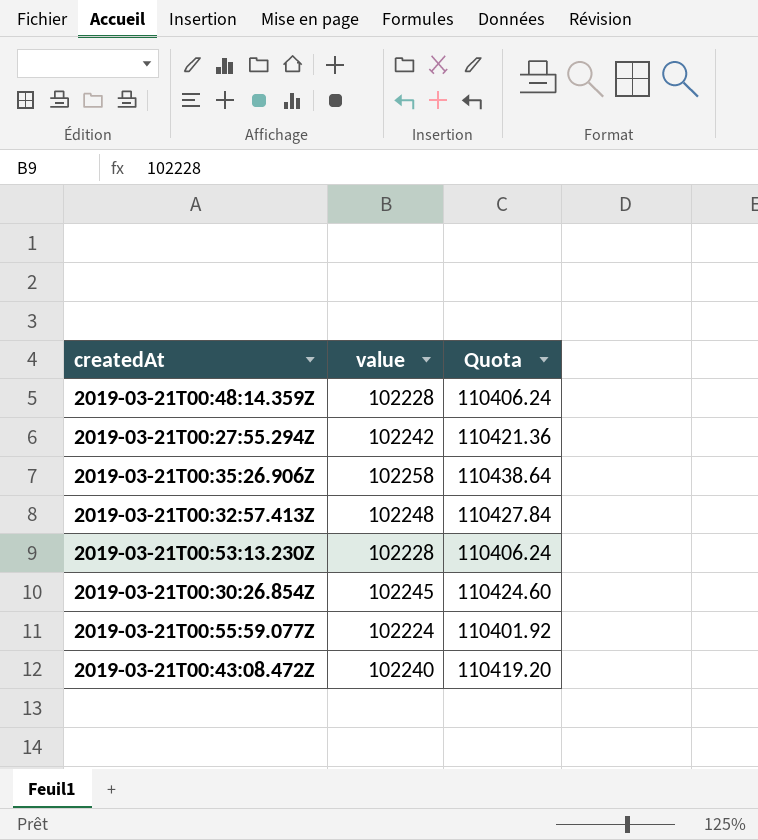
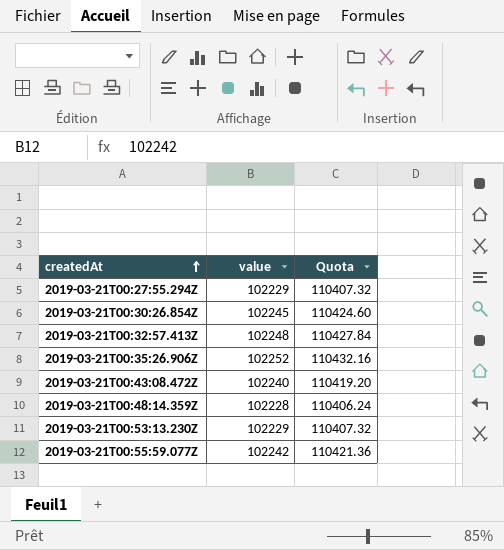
row order: none -> createdAt ascending
2019-03-21T00:27:55.294Z | value: 102242 -> 102229
2019-03-21T00:27:55.294Z | Quota: 110421.36 -> 110407.32
2019-03-21T00:35:26.906Z | value: 102258 -> 102252
2019-03-21T00:35:26.906Z | Quota: 110438.64 -> 110432.16
2019-03-21T00:53:13.230Z | value: 102228 -> 102229
2019-03-21T00:53:13.230Z | Quota: 110406.24 -> 110407.32
2019-03-21T00:55:59.077Z | value: 102224 -> 102242
2019-03-21T00:55:59.077Z | Quota: 110401.92 -> 110421.36

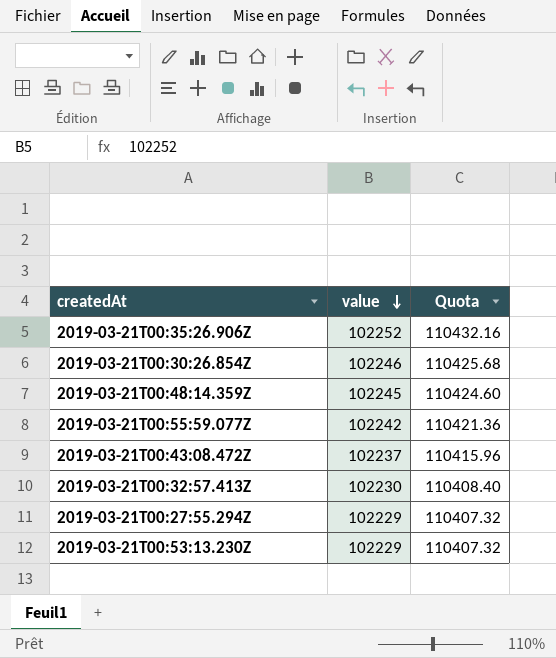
row order: createdAt ascending -> value descending
2019-03-21T00:30:26.854Z | value: 102245 -> 102246
2019-03-21T00:30:26.854Z | Quota: 110424.60 -> 110425.68
2019-03-21T00:48:14.359Z | value: 102228 -> 102245
2019-03-21T00:48:14.359Z | Quota: 110406.24 -> 110424.60
2019-03-21T00:43:08.472Z | value: 102240 -> 102237
2019-03-21T00:43:08.472Z | Quota: 110419.20 -> 110415.96
2019-03-21T00:32:57.413Z | value: 102248 -> 102230
2019-03-21T00:32:57.413Z | Quota: 110427.84 -> 110408.40

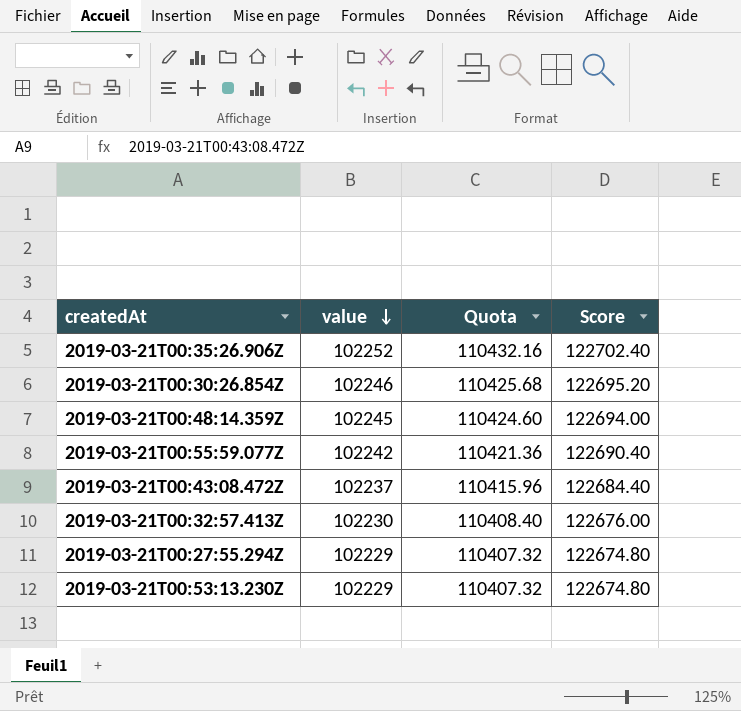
column Score | formula: none -> [value] * 1.2

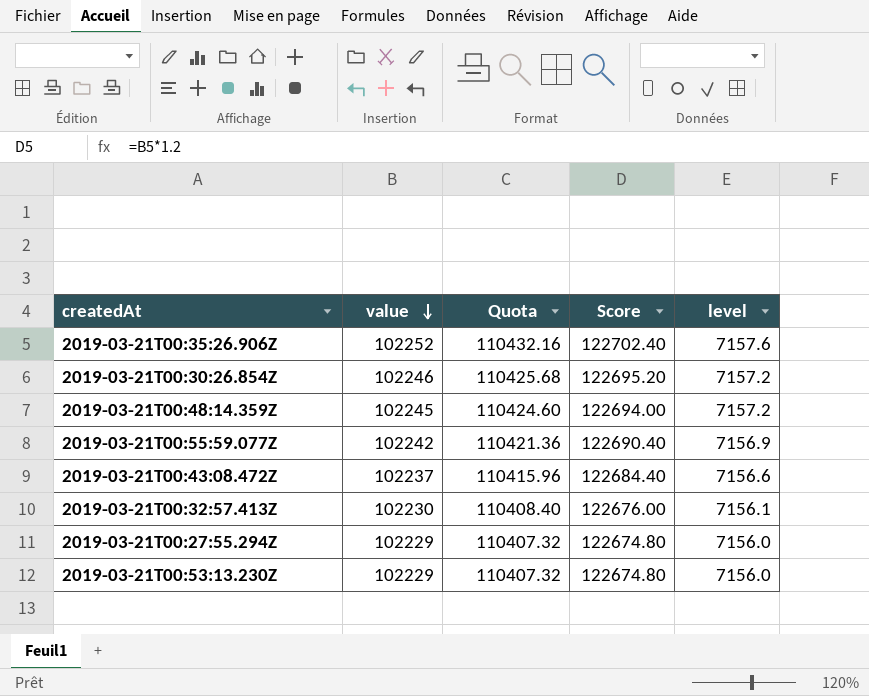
column level | formula: none -> [value] * 0.07

